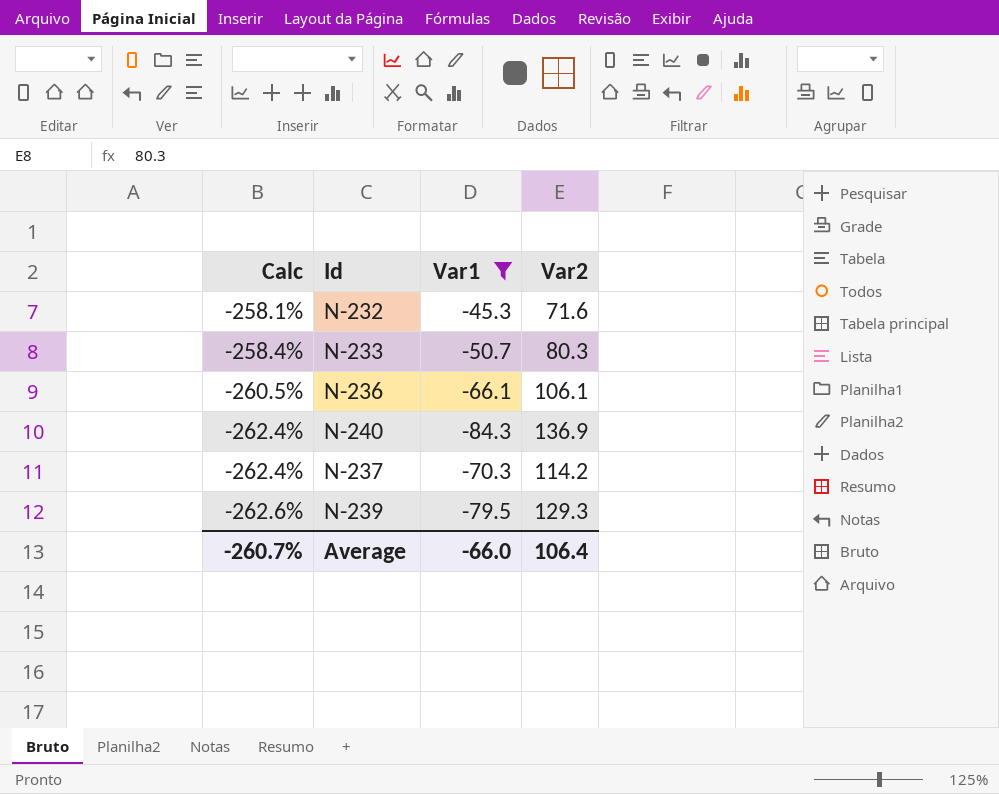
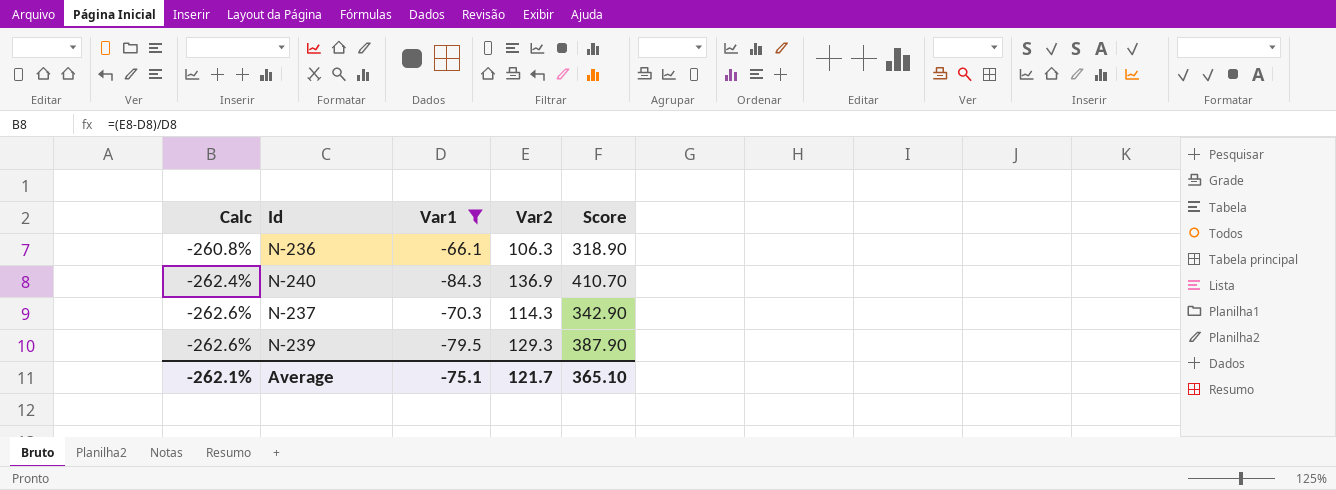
column Score | formula: none -> [Var2] * 3
row N-232: -258.1% | -45.3 | 71.6 -> none
row N-233: -258.4% | -50.7 | 80.3 -> none
N-236 | Calc: -260.5% -> -260.8%
N-236 | Var2: 106.1 -> 106.3
N-237 | Calc: -262.4% -> -262.6%
N-237 | Var2: 114.2 -> 114.3
Average | Calc: -260.7% -> -262.1%
Average | Var1: -66.0 -> -75.1
Average | Var2: 106.4 -> 121.7

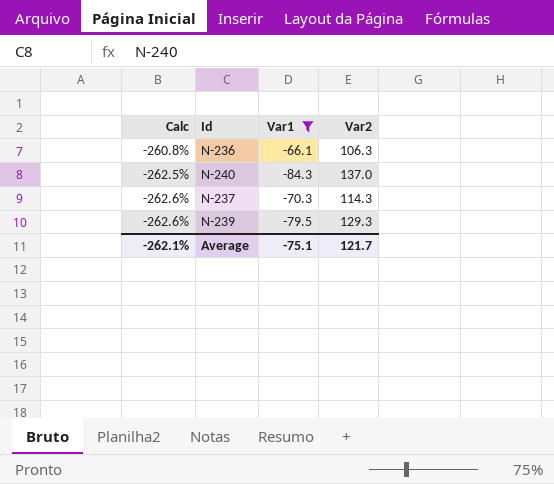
column Score | formula: [Var2] * 3 -> none
N-240 | Calc: -262.4% -> -262.5%
N-240 | Var2: 136.9 -> 137.0

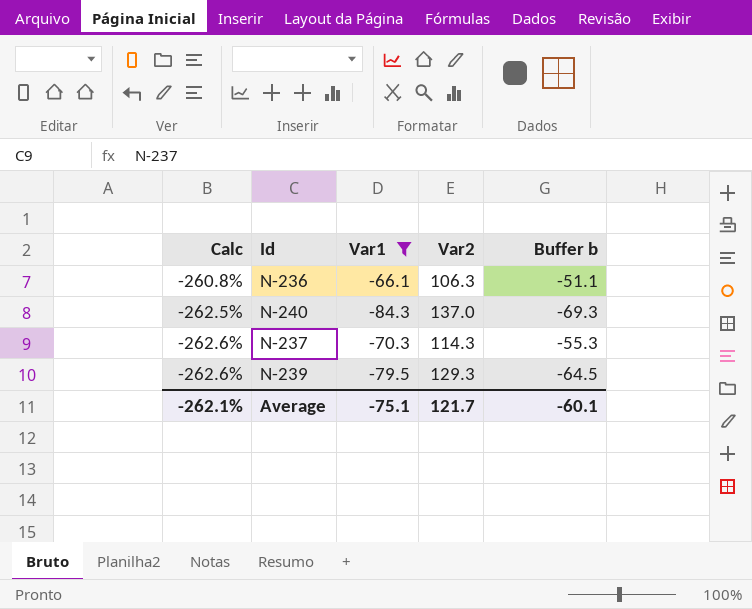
column Buffer b | formula: none -> [Var1] + 15

